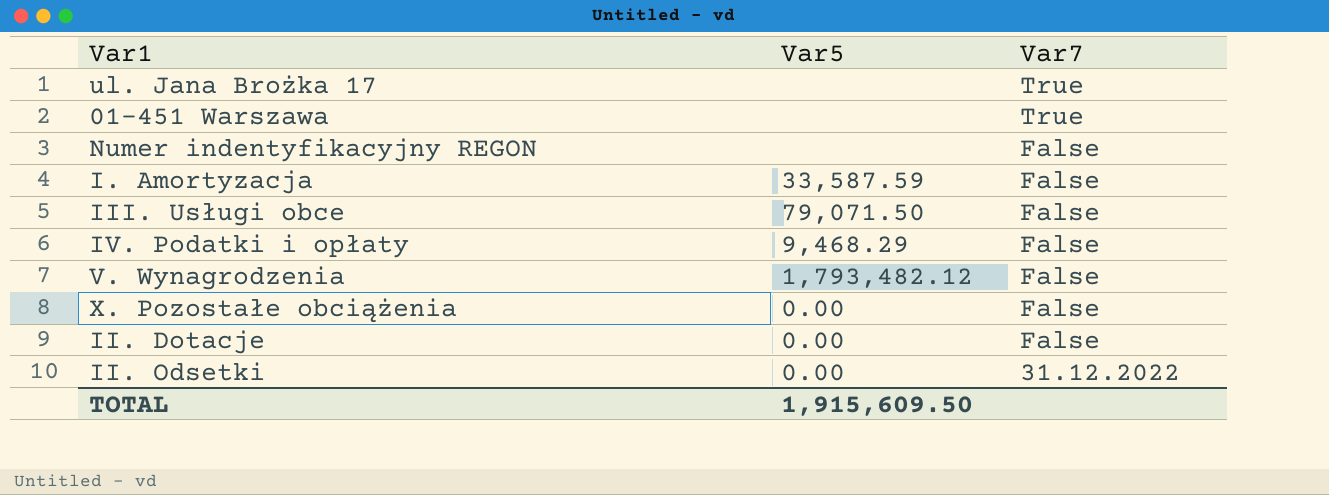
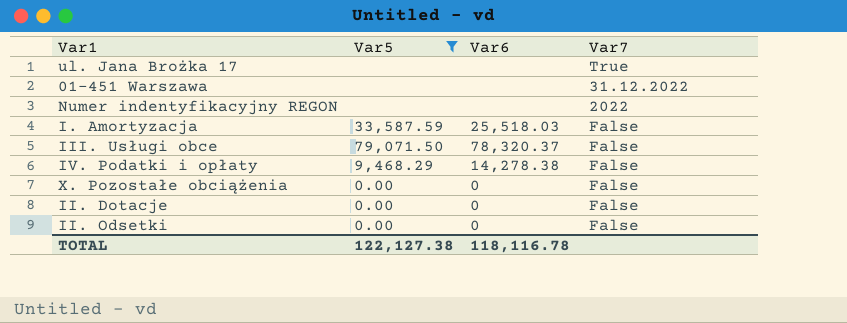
filter: none -> Var5 != 1,793,482.12
column Var6 | position: none -> 3
01-451 Warszawa | Var7: True -> 31.12.2022
Numer indentyfikacyjny REGON | Var7: False -> 2022
II. Odsetki | Var7: 31.12.2022 -> False
TOTAL | Var5: 1,915,609.50 -> 122,127.38

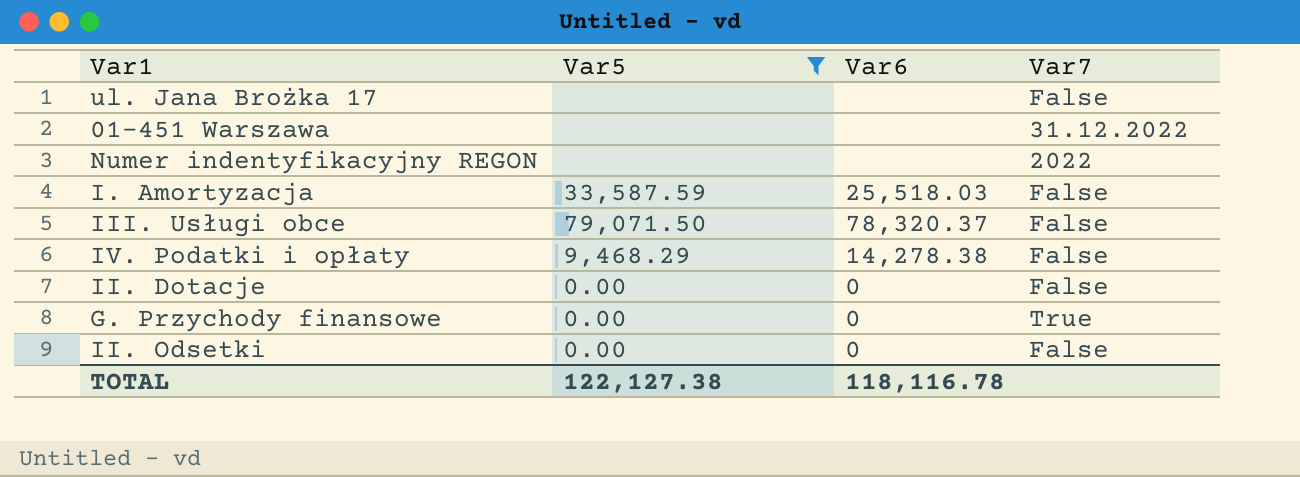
row X. Pozostałe obciążenia: 0.00 | 0 | False -> none
ul. Jana Brożka 17 | Var7: True -> False
row G. Przychody finansowe: none -> 0.00 | 0 | True

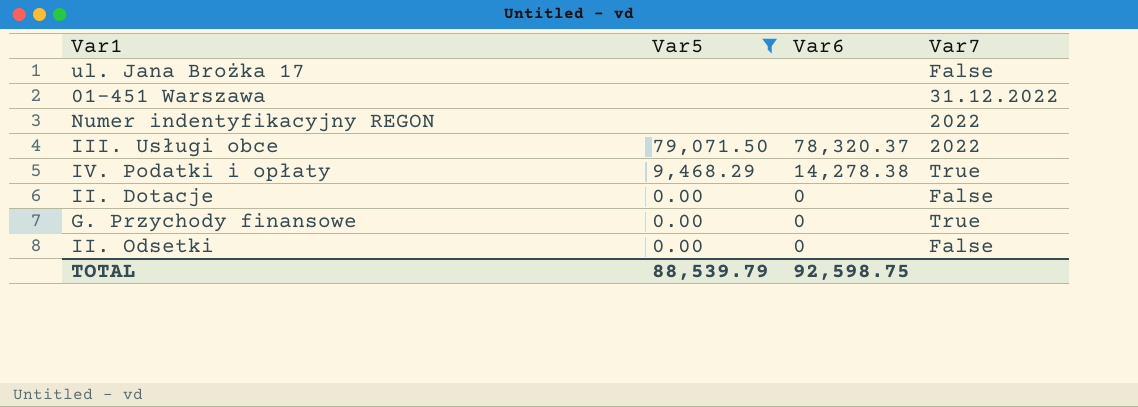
row I. Amortyzacja: 33,587.59 | 25,518.03 | False -> none
III. Usługi obce | Var7: False -> 2022
IV. Podatki i opłaty | Var7: False -> True
TOTAL | Var5: 122,127.38 -> 88,539.79
TOTAL | Var6: 118,116.78 -> 92,598.75

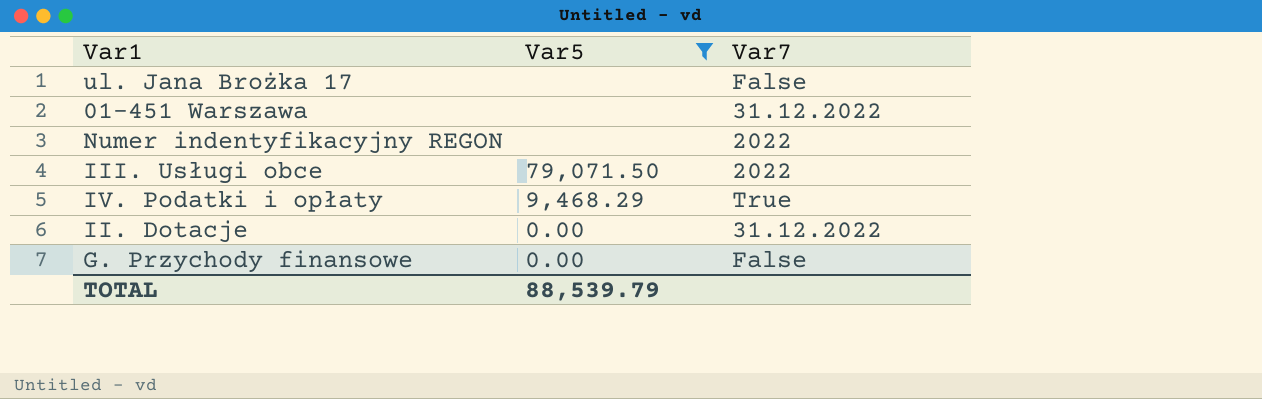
column Var6 | position: 3 -> none
row II. Odsetki: 0.00 | 0 | False -> none
II. Dotacje | Var7: False -> 31.12.2022
G. Przychody finansowe | Var7: True -> False

